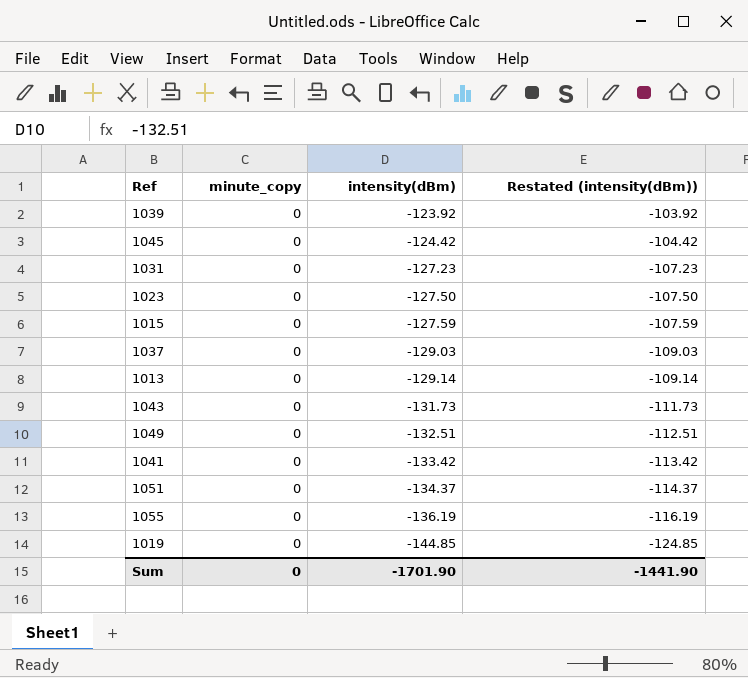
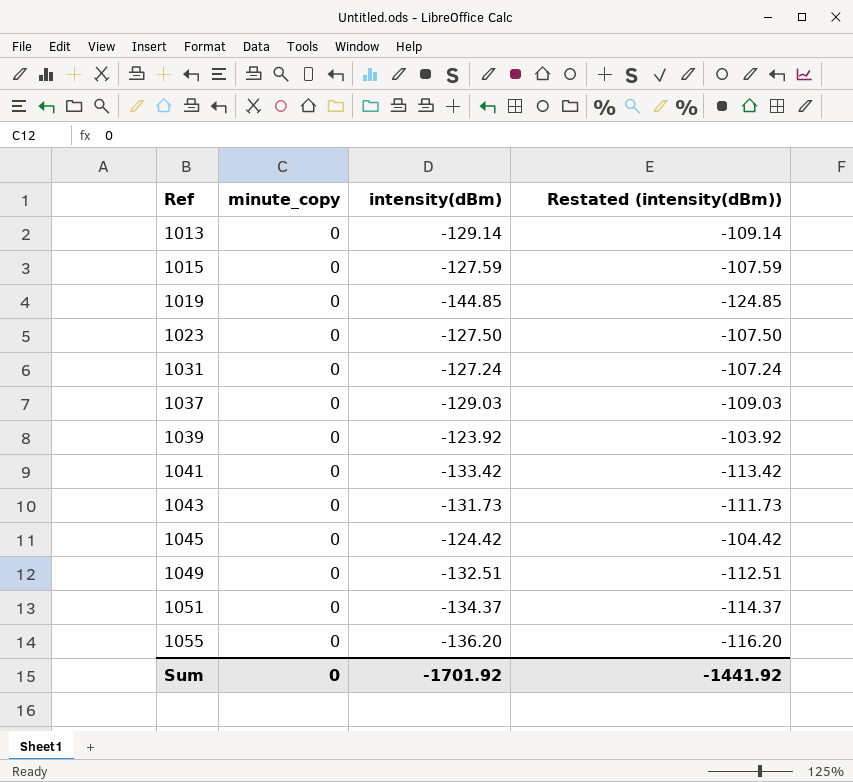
row order: intensity(dBm) descending -> Ref ascending
1031 | intensity(dBm): -127.23 -> -127.24
1031 | Restated (intensity(dBm)): -107.23 -> -107.24
1055 | intensity(dBm): -136.19 -> -136.20
1055 | Restated (intensity(dBm)): -116.19 -> -116.20
Sum | intensity(dBm): -1701.90 -> -1701.92
Sum | Restated (intensity(dBm)): -1441.90 -> -1441.92

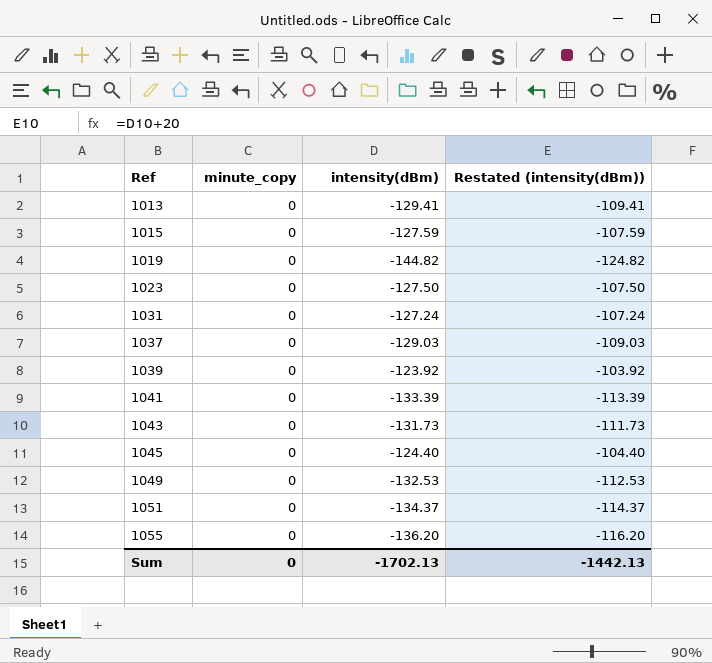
1013 | intensity(dBm): -129.14 -> -129.41
1013 | Restated (intensity(dBm)): -109.14 -> -109.41
1019 | intensity(dBm): -144.85 -> -144.82
1019 | Restated (intensity(dBm)): -124.85 -> -124.82
1041 | intensity(dBm): -133.42 -> -133.39
1041 | Restated (intensity(dBm)): -113.42 -> -113.39
1045 | intensity(dBm): -124.42 -> -124.40
1045 | Restated (intensity(dBm)): -104.42 -> -104.40
1049 | intensity(dBm): -132.51 -> -132.53
1049 | Restated (intensity(dBm)): -112.51 -> -112.53
Sum | intensity(dBm): -1701.92 -> -1702.13
Sum | Restated (intensity(dBm)): -1441.92 -> -1442.13

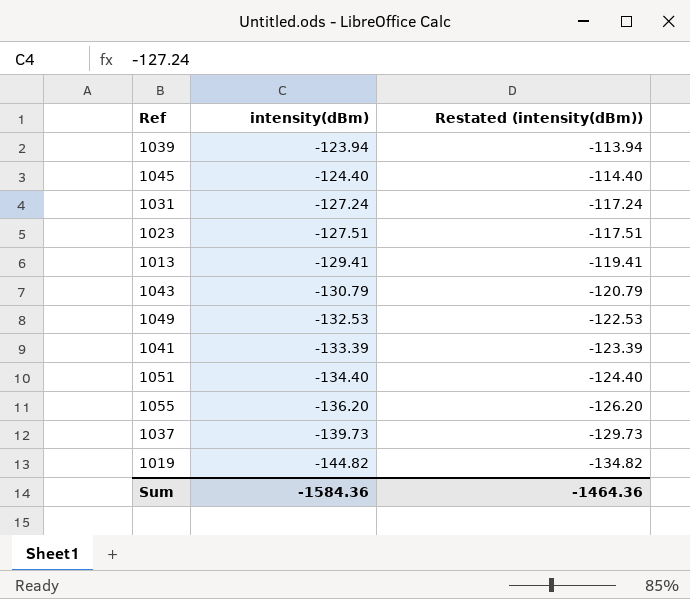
row order: Ref ascending -> intensity(dBm) descending
column minute_copy | position: 2 -> none
column Restated (intensity(dBm)) | formula: [intensity(dBm)] + 20 -> [intensity(dBm)] + 10
row 1015: 0 | -127.59 | -107.59 -> none
1039 | intensity(dBm): -123.92 -> -123.94
1023 | intensity(dBm): -127.50 -> -127.51
1043 | intensity(dBm): -131.73 -> -130.79
1051 | intensity(dBm): -134.37 -> -134.40
1037 | intensity(dBm): -129.03 -> -139.73
Sum | intensity(dBm): -1702.13 -> -1584.36
Sum | Restated (intensity(dBm)): -1442.13 -> -1464.36

